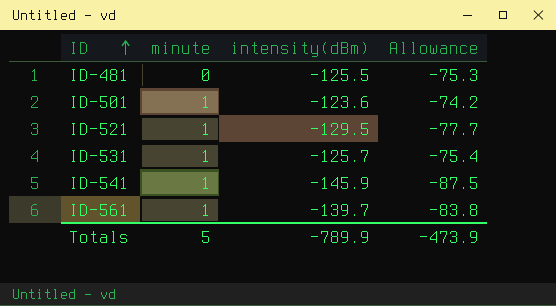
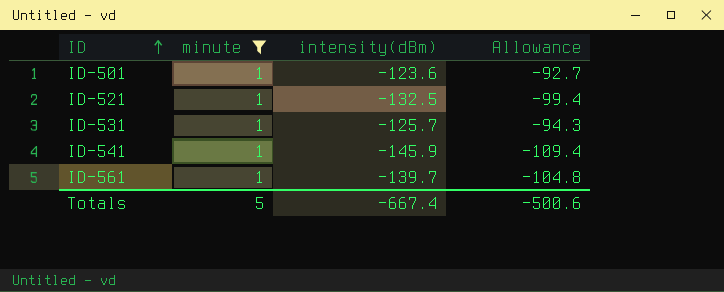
filter: none -> minute = 1
column Allowance | formula: [intensity(dBm)] * 0.6 -> [intensity(dBm)] * 0.75
ID-521 | intensity(dBm): -129.5 -> -132.5
Totals | intensity(dBm): -789.9 -> -667.4
Totals | Allowance: -473.9 -> -500.6

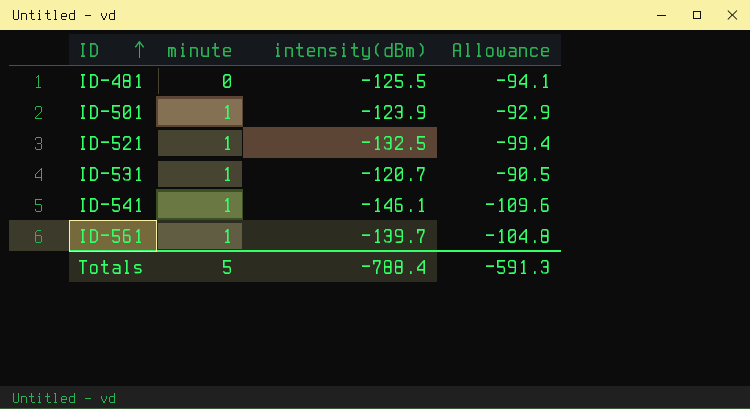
filter: minute = 1 -> none
ID-501 | intensity(dBm): -123.6 -> -123.9
ID-501 | Allowance: -92.7 -> -92.9
ID-531 | intensity(dBm): -125.7 -> -120.7
ID-531 | Allowance: -94.3 -> -90.5
ID-541 | intensity(dBm): -145.9 -> -146.1
ID-541 | Allowance: -109.4 -> -109.6
Totals | intensity(dBm): -667.4 -> -788.4
Totals | Allowance: -500.6 -> -591.3

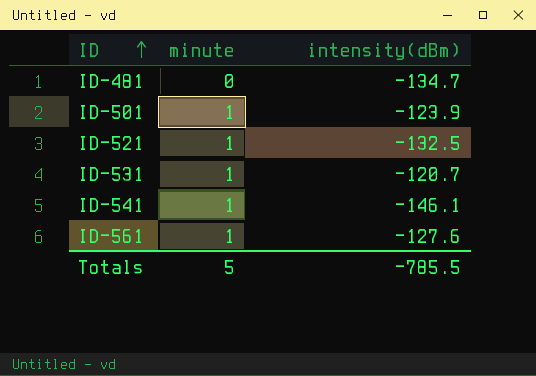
column Allowance | formula: [intensity(dBm)] * 0.75 -> none
ID-481 | intensity(dBm): -125.5 -> -134.7
ID-561 | intensity(dBm): -139.7 -> -127.6
Totals | intensity(dBm): -788.4 -> -785.5

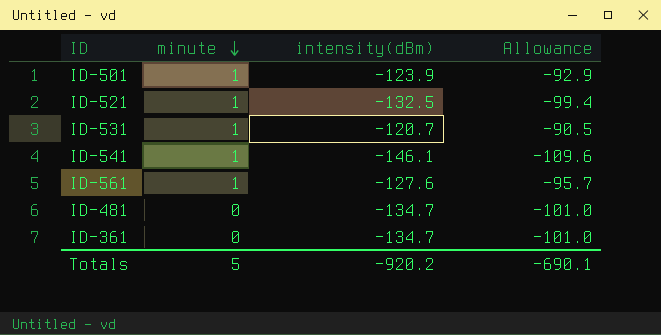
row order: ID ascending -> minute descending
column Allowance | formula: none -> [intensity(dBm)] * 0.75
row ID-361: none -> 0 | -134.7 | -101.0
Totals | intensity(dBm): -785.5 -> -920.2

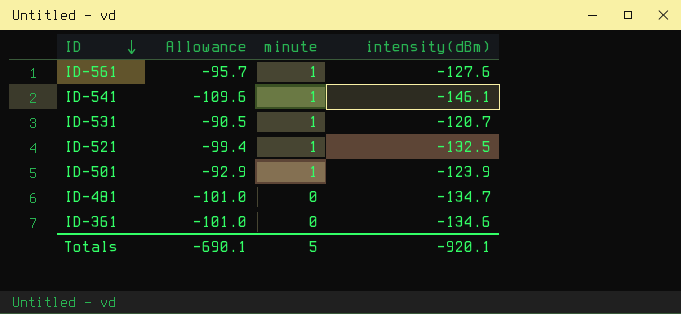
row order: minute descending -> ID descending
column Allowance | position: 4 -> 2
ID-361 | intensity(dBm): -134.7 -> -134.6
Totals | intensity(dBm): -920.2 -> -920.1

